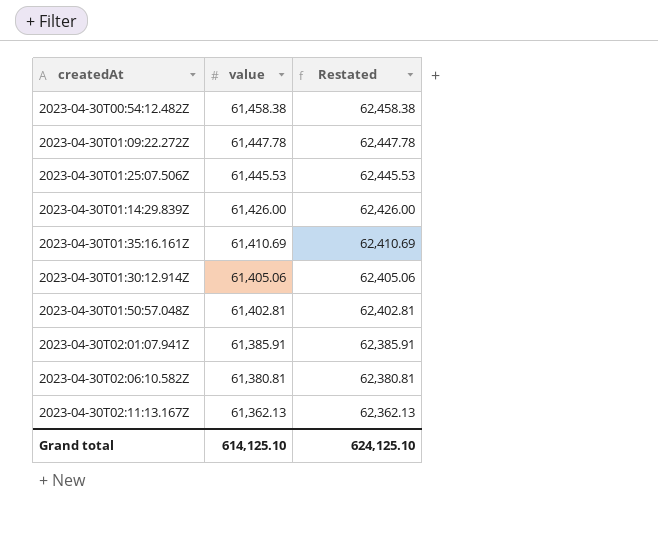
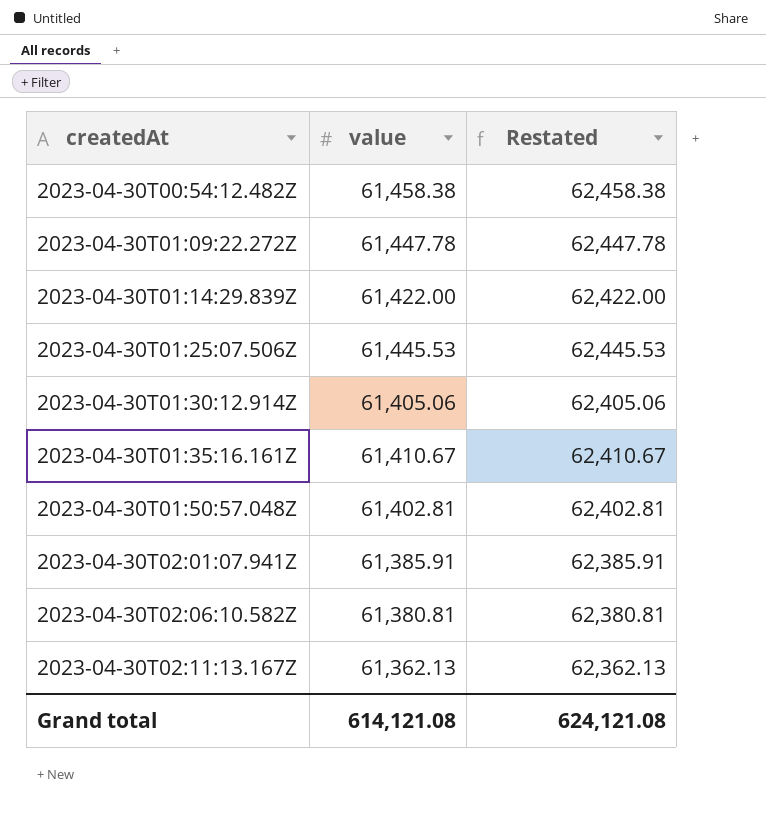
row order: value descending -> createdAt ascending
2023-04-30T01:14:29.839Z | value: 61,426.00 -> 61,422.00
2023-04-30T01:14:29.839Z | Restated: 62,426.00 -> 62,422.00
2023-04-30T01:35:16.161Z | value: 61,410.69 -> 61,410.67
2023-04-30T01:35:16.161Z | Restated: 62,410.69 -> 62,410.67
Grand total | value: 614,125.10 -> 614,121.08
Grand total | Restated: 624,125.10 -> 624,121.08

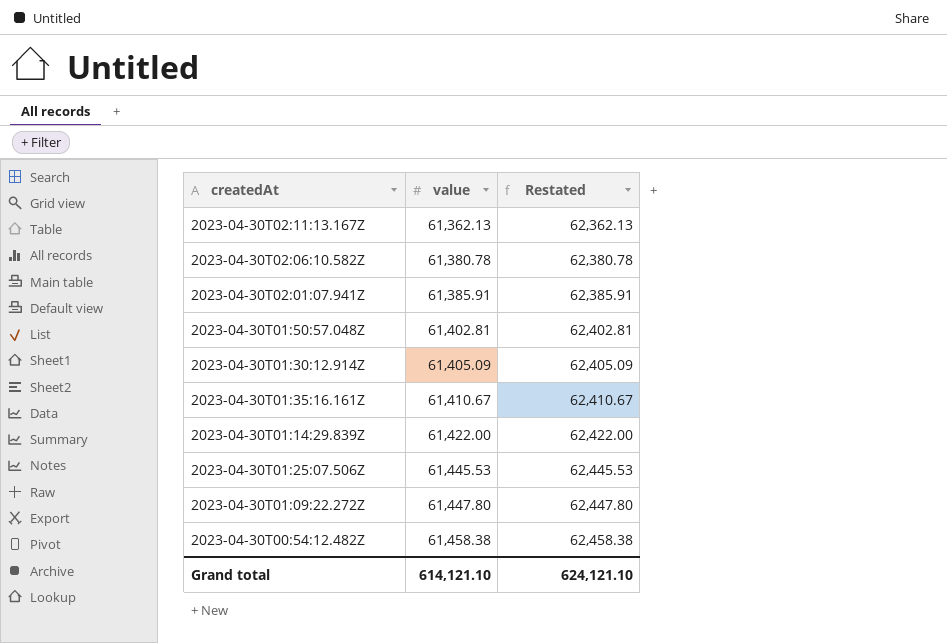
row order: createdAt ascending -> value ascending
2023-04-30T02:06:10.582Z | value: 61,380.81 -> 61,380.78
2023-04-30T02:06:10.582Z | Restated: 62,380.81 -> 62,380.78
2023-04-30T01:30:12.914Z | value: 61,405.06 -> 61,405.09
2023-04-30T01:30:12.914Z | Restated: 62,405.06 -> 62,405.09
2023-04-30T01:09:22.272Z | value: 61,447.78 -> 61,447.80
2023-04-30T01:09:22.272Z | Restated: 62,447.78 -> 62,447.80
Grand total | value: 614,121.08 -> 614,121.10
Grand total | Restated: 624,121.08 -> 624,121.10

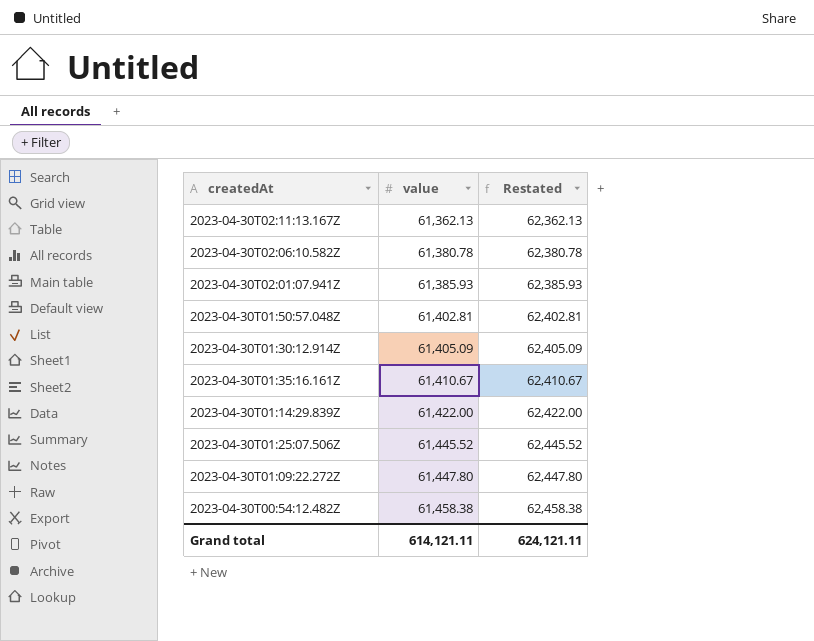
2023-04-30T02:01:07.941Z | value: 61,385.91 -> 61,385.93
2023-04-30T02:01:07.941Z | Restated: 62,385.91 -> 62,385.93
2023-04-30T01:25:07.506Z | value: 61,445.53 -> 61,445.52
2023-04-30T01:25:07.506Z | Restated: 62,445.53 -> 62,445.52
Grand total | value: 614,121.10 -> 614,121.11
Grand total | Restated: 624,121.10 -> 624,121.11

